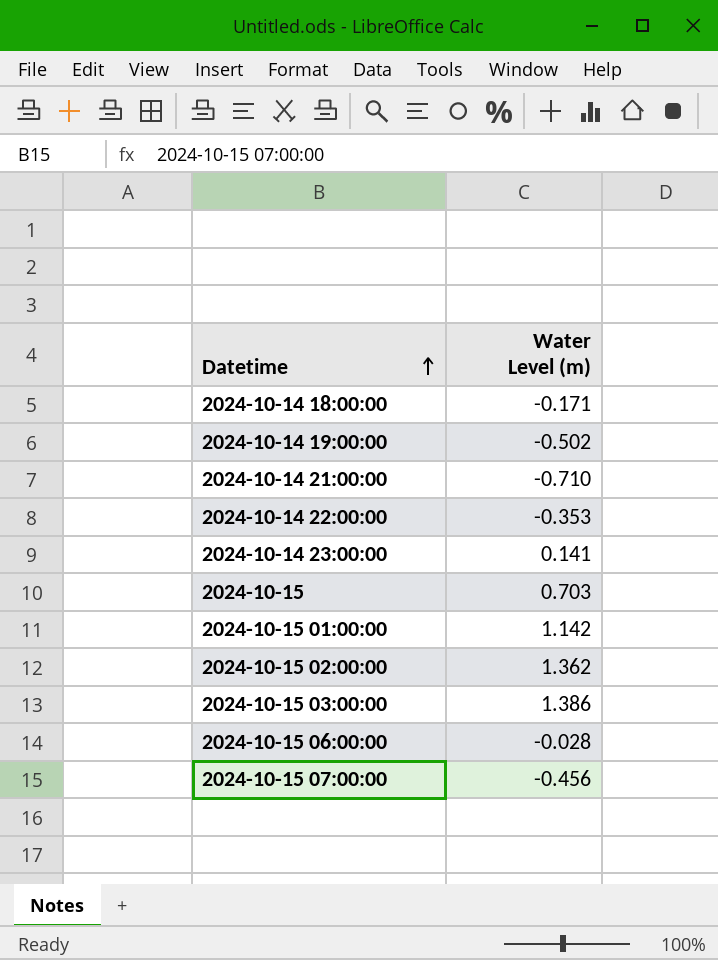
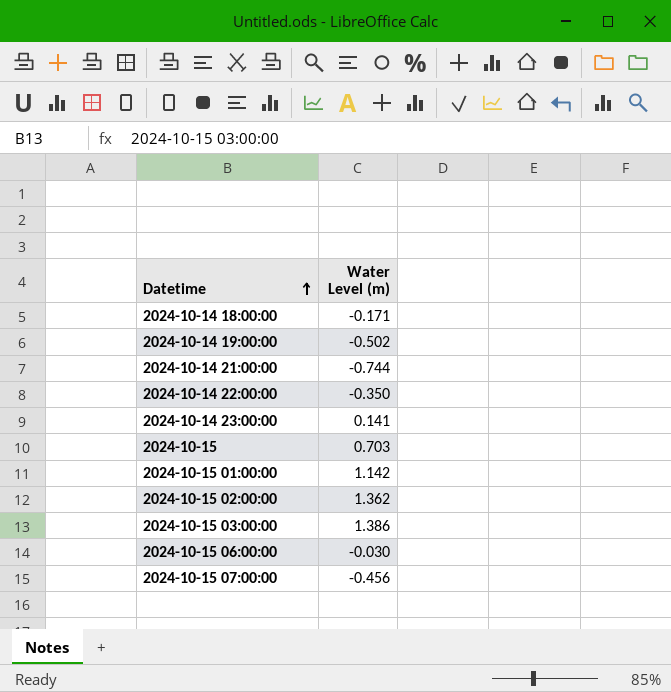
2024-10-14 21:00:00 | Water Level (m): -0.710 -> -0.744
2024-10-14 22:00:00 | Water Level (m): -0.353 -> -0.350
2024-10-15 06:00:00 | Water Level (m): -0.028 -> -0.030

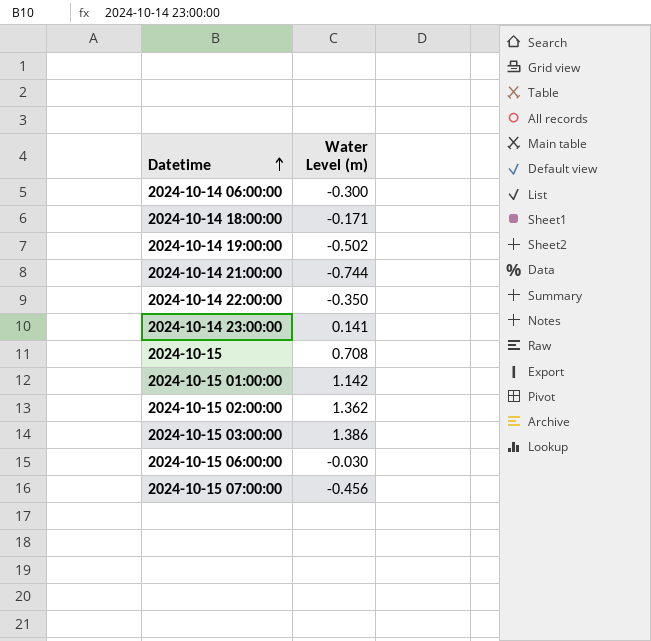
row 2024-10-14 06:00:00: none -> -0.300
2024-10-15 | Water Level (m): 0.703 -> 0.708

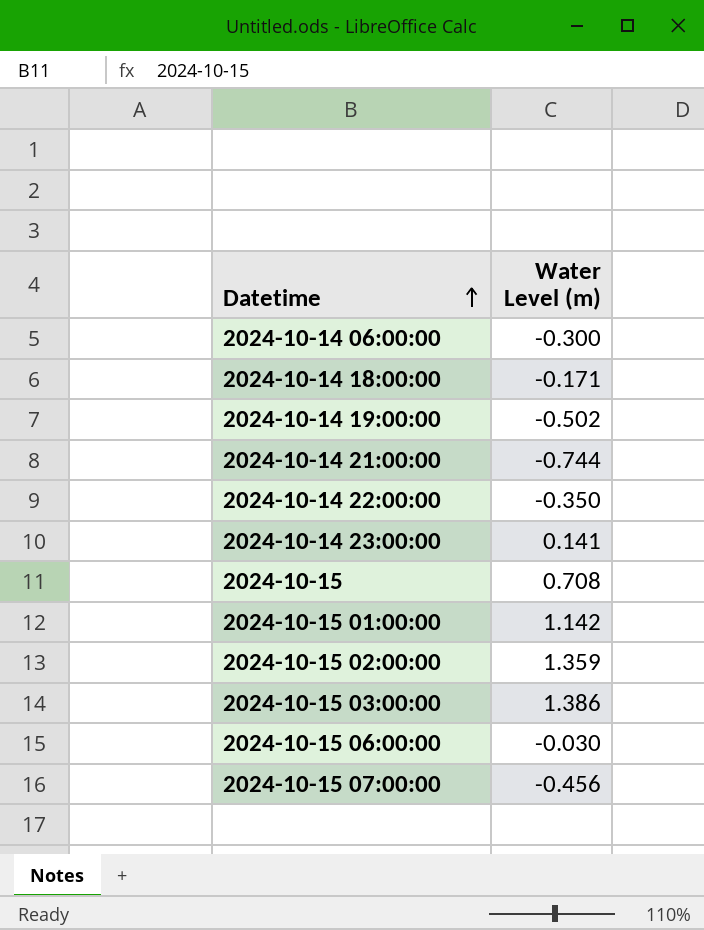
2024-10-15 02:00:00 | Water Level (m): 1.362 -> 1.359

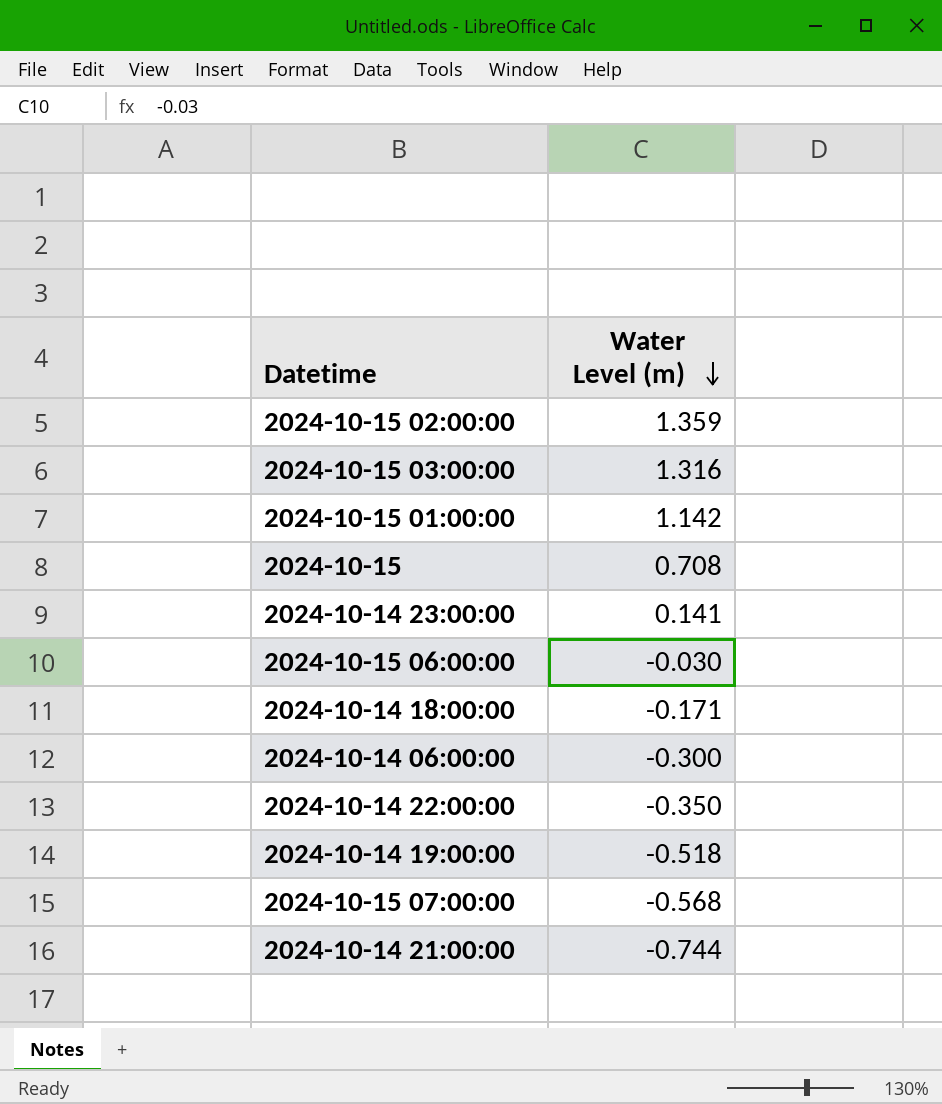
row order: Datetime ascending -> Water Level (m) descending
2024-10-15 03:00:00 | Water Level (m): 1.386 -> 1.316
2024-10-14 19:00:00 | Water Level (m): -0.502 -> -0.518
2024-10-15 07:00:00 | Water Level (m): -0.456 -> -0.568

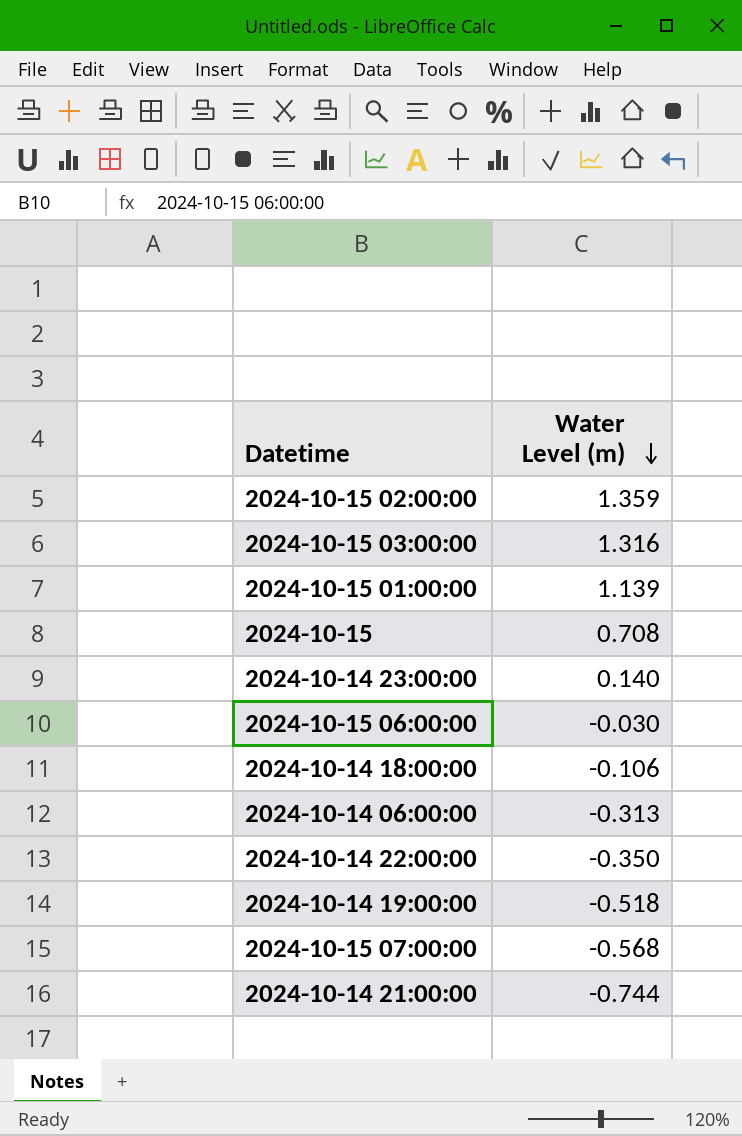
2024-10-15 01:00:00 | Water Level (m): 1.142 -> 1.139
2024-10-14 23:00:00 | Water Level (m): 0.141 -> 0.140
2024-10-14 18:00:00 | Water Level (m): -0.171 -> -0.106
2024-10-14 06:00:00 | Water Level (m): -0.300 -> -0.313

